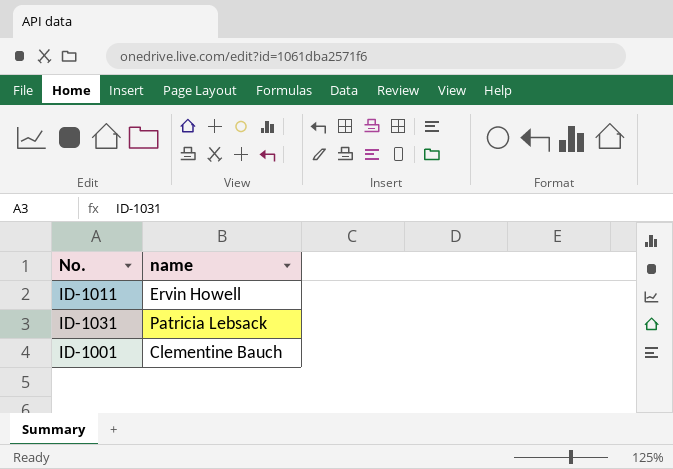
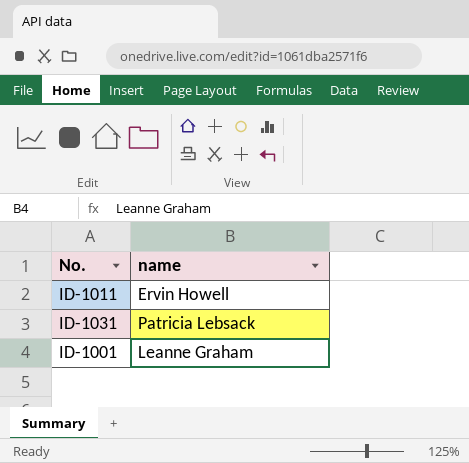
ID-1001 | name: Clementine Bauch -> Leanne Graham

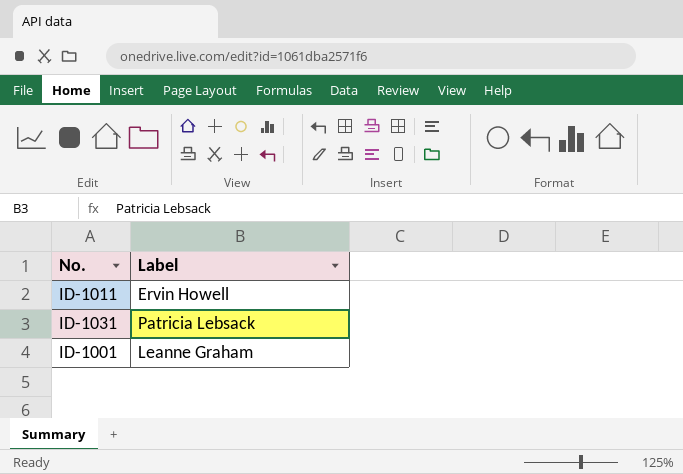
column name: name -> Label

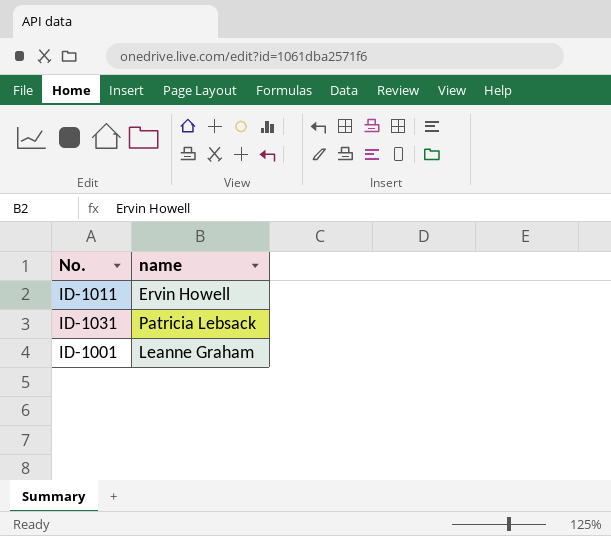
column name: Label -> name

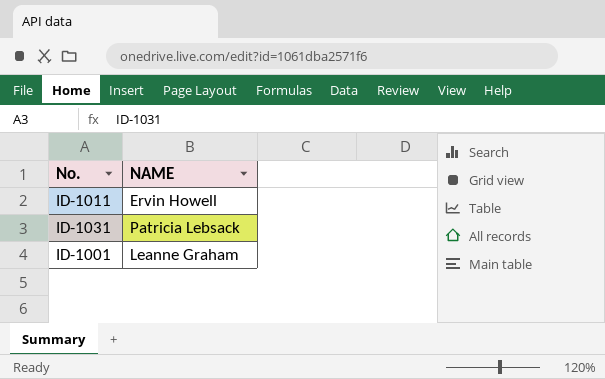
column name: name -> NAME

